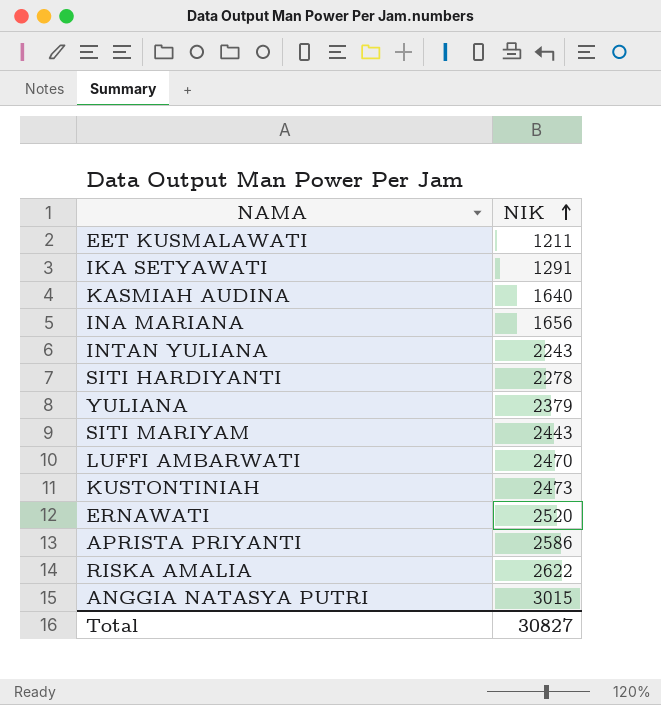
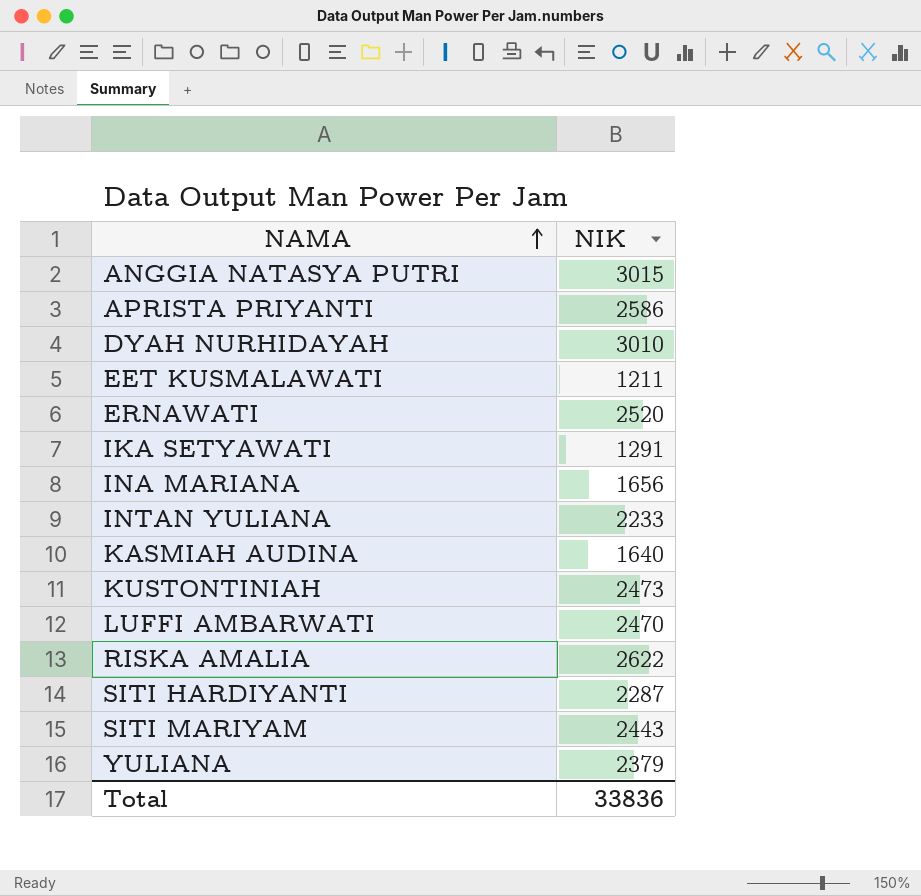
row order: NIK ascending -> NAMA ascending
row DYAH NURHIDAYAH: none -> 3010
INTAN YULIANA | NIK: 2243 -> 2233
SITI HARDIYANTI | NIK: 2278 -> 2287
Total | NIK: 30827 -> 33836

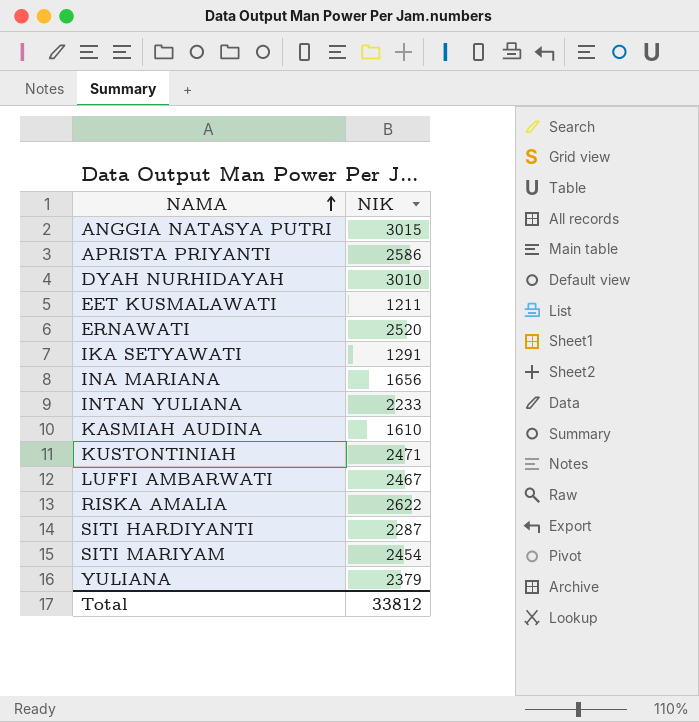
KASMIAH AUDINA | NIK: 1640 -> 1610
KUSTONTINIAH | NIK: 2473 -> 2471
LUFFI AMBARWATI | NIK: 2470 -> 2467
SITI MARIYAM | NIK: 2443 -> 2454
Total | NIK: 33836 -> 33812

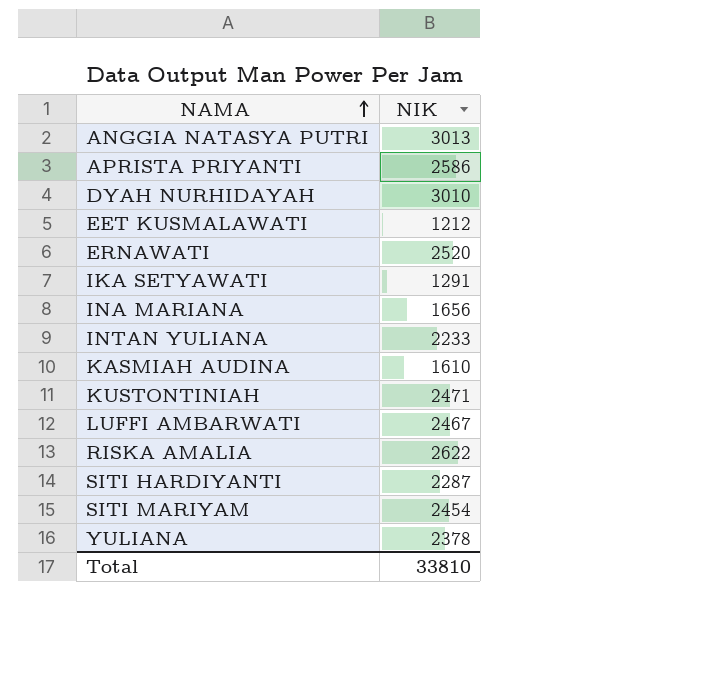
ANGGIA NATASYA PUTRI | NIK: 3015 -> 3013
EET KUSMALAWATI | NIK: 1211 -> 1212
YULIANA | NIK: 2379 -> 2378
Total | NIK: 33812 -> 33810

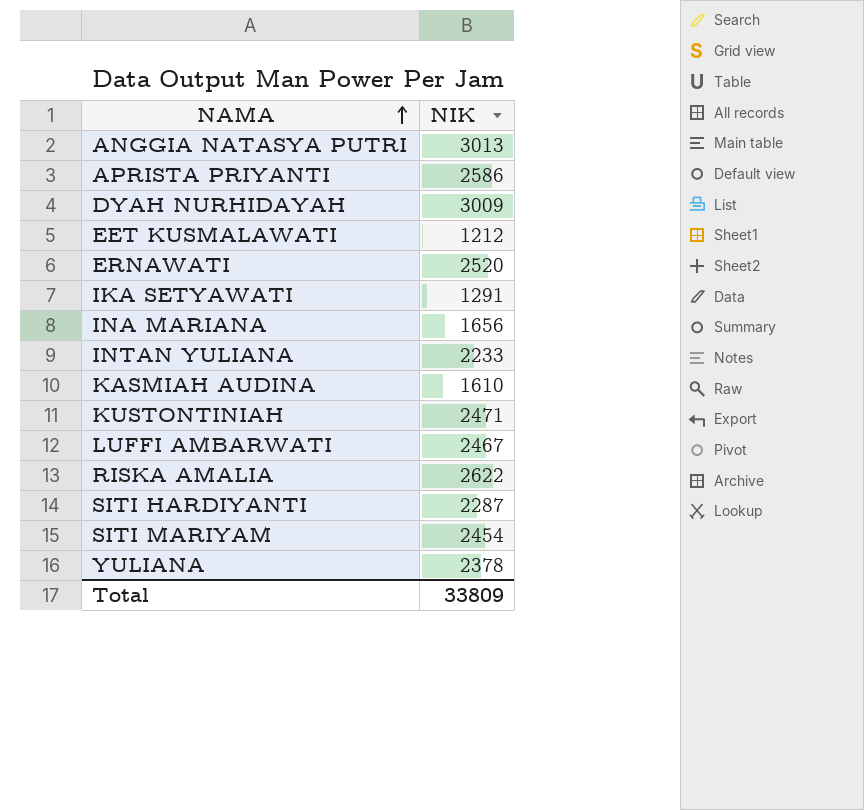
DYAH NURHIDAYAH | NIK: 3010 -> 3009
Total | NIK: 33810 -> 33809

